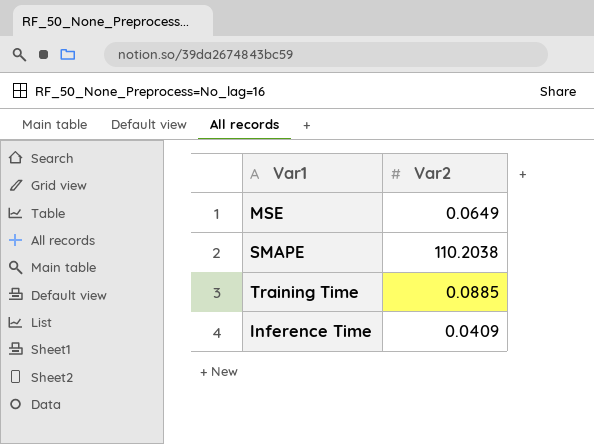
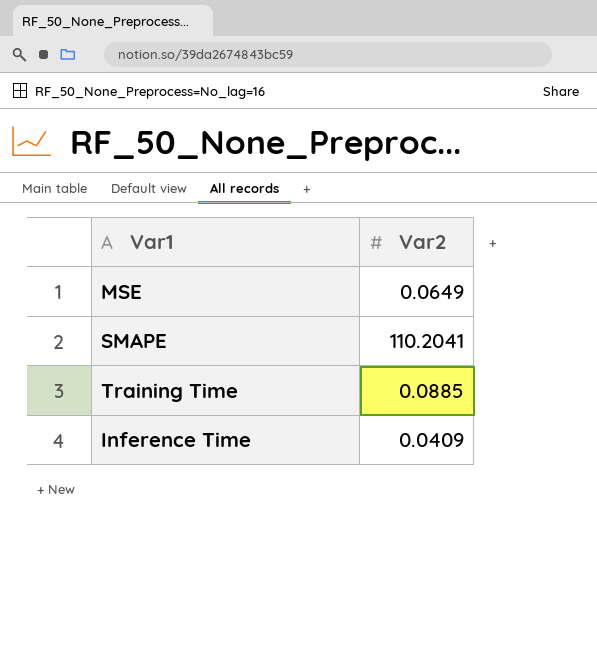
SMAPE | Var2: 110.2038 -> 110.2041

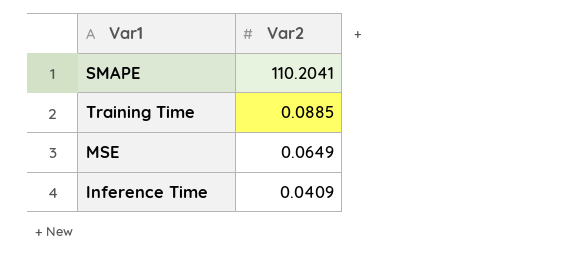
row order: none -> Var2 descending

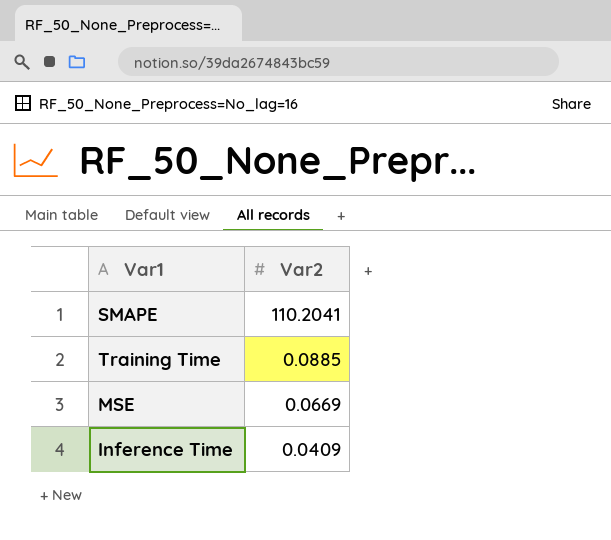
MSE | Var2: 0.0649 -> 0.0669

